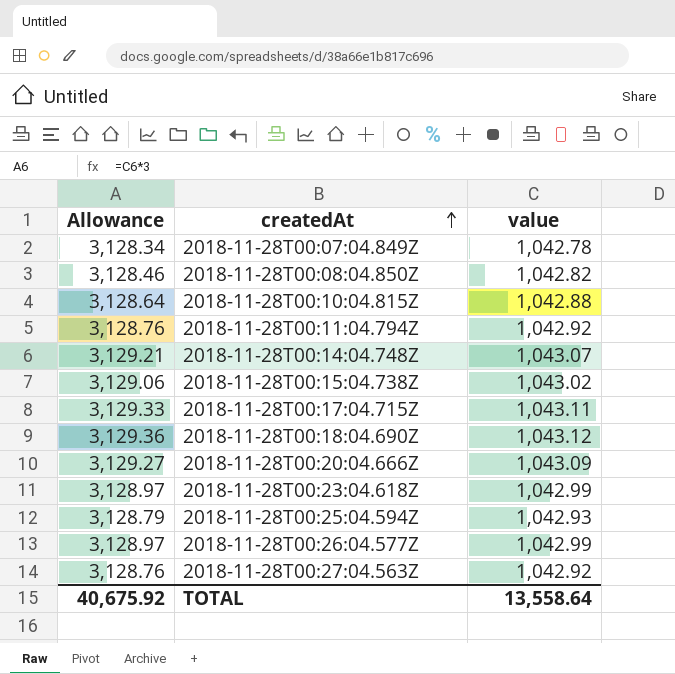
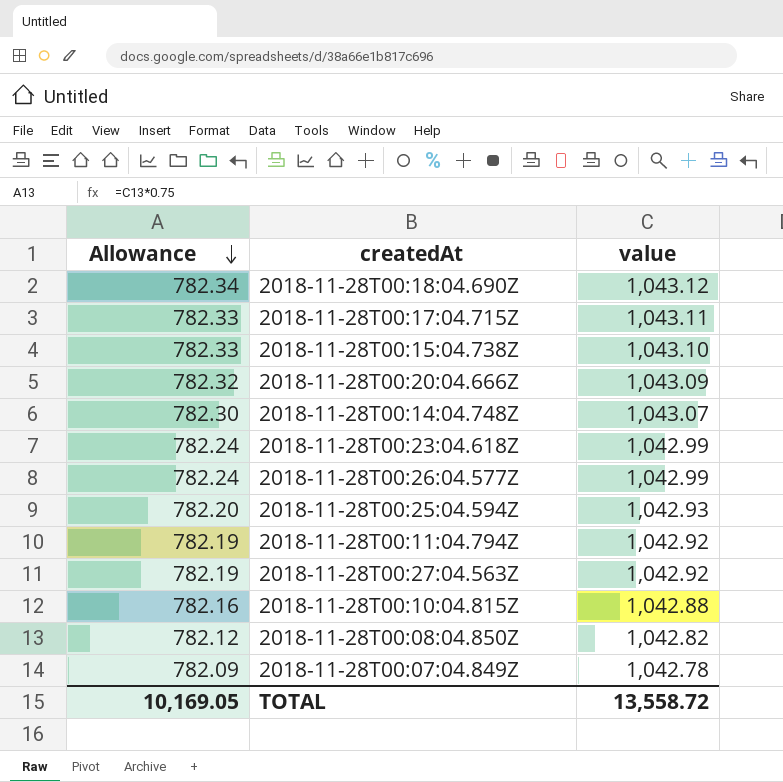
row order: createdAt ascending -> Allowance descending
column Allowance | formula: [value] * 3 -> [value] * 0.75
2018-11-28T00:15:04.738Z | value: 1,043.02 -> 1,043.10
TOTAL | Allowance: 40,675.92 -> 10,169.05
TOTAL | value: 13,558.64 -> 13,558.72

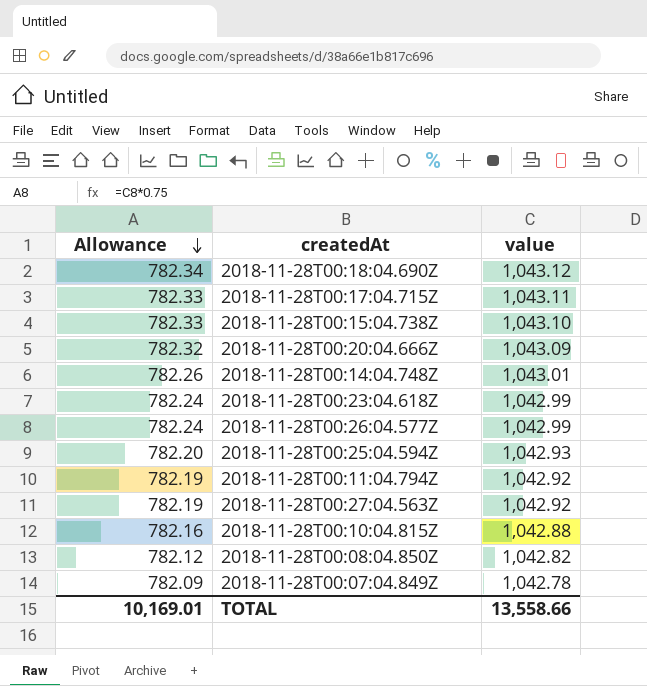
2018-11-28T00:14:04.748Z | Allowance: 782.30 -> 782.26
2018-11-28T00:14:04.748Z | value: 1,043.07 -> 1,043.01
TOTAL | Allowance: 10,169.05 -> 10,169.01
TOTAL | value: 13,558.72 -> 13,558.66

